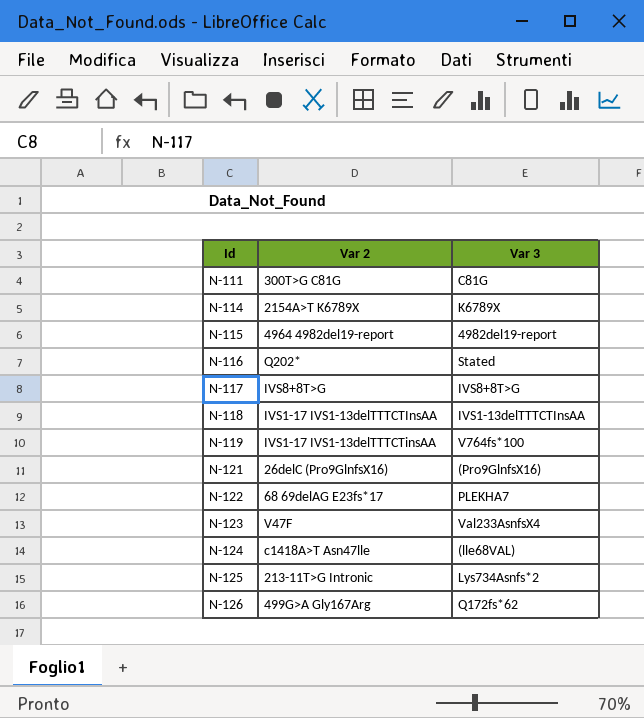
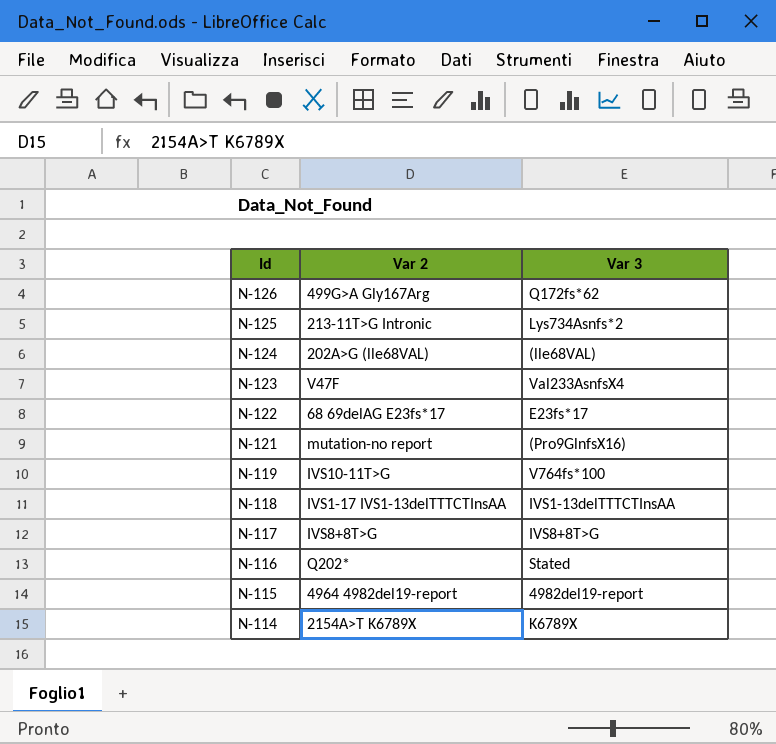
row order: Id ascending -> Id descending
row N-111: 300T>G C81G | C81G -> none
N-124 | Var 2: c1418A>T Asn47lle -> 202A>G (lle68VAL)
N-122 | Var 3: PLEKHA7 -> E23fs*17
N-121 | Var 2: 26delC (Pro9GlnfsX16) -> mutation-no report
N-119 | Var 2: IVS1-17 IVS1-13delTTTCTinsAA -> IVS10-11T>G

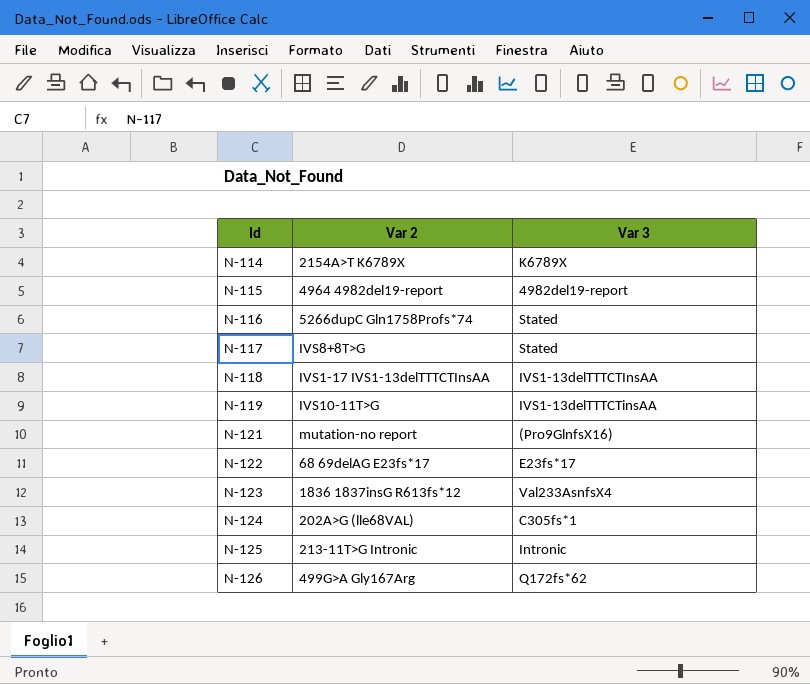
row order: Id descending -> Id ascending
N-116 | Var 2: Q202* -> 5266dupC Gln1758Profs*74
N-117 | Var 3: IVS8+8T>G -> Stated
N-119 | Var 3: V764fs*100 -> IVS1-13delTTTCTinsAA
N-123 | Var 2: V47F -> 1836 1837insG R613fs*12
N-124 | Var 3: (lle68VAL) -> C305fs*1
N-125 | Var 3: Lys734Asnfs*2 -> Intronic

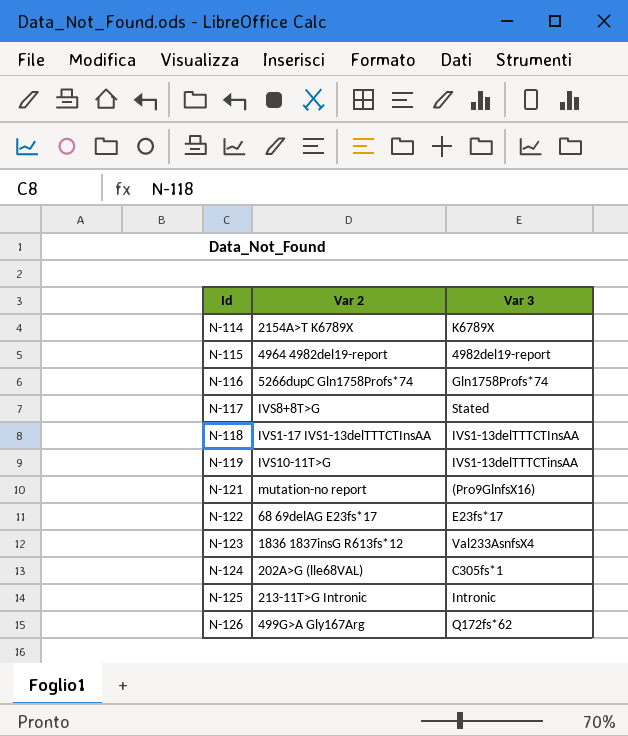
N-116 | Var 3: Stated -> Gln1758Profs*74

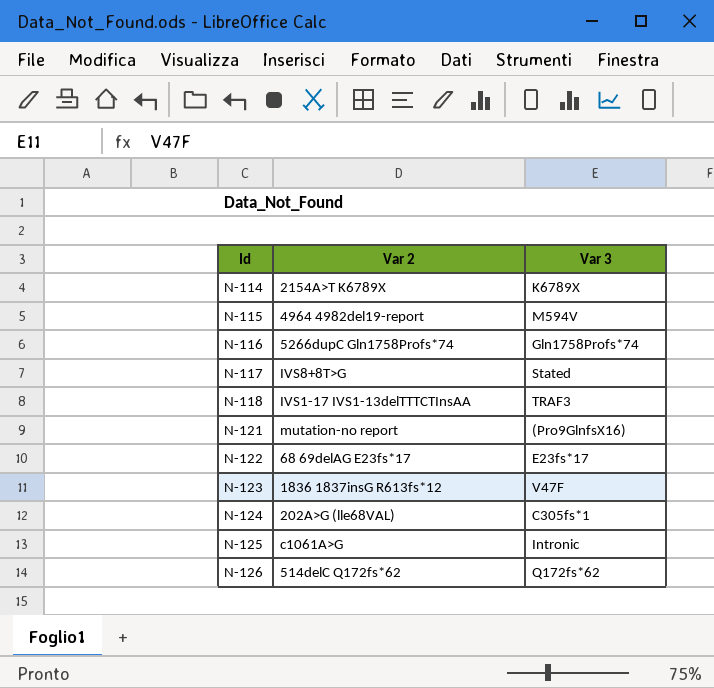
row N-119: IVS10-11T>G | IVS1-13delTTTCTinsAA -> none
N-115 | Var 3: 4982del19-report -> M594V
N-118 | Var 3: IVS1-13delTTTCTInsAA -> TRAF3
N-123 | Var 3: Val233AsnfsX4 -> V47F
N-125 | Var 2: 213-11T>G Intronic -> c1061A>G
N-126 | Var 2: 499G>A Gly167Arg -> 514delC Q172fs*62

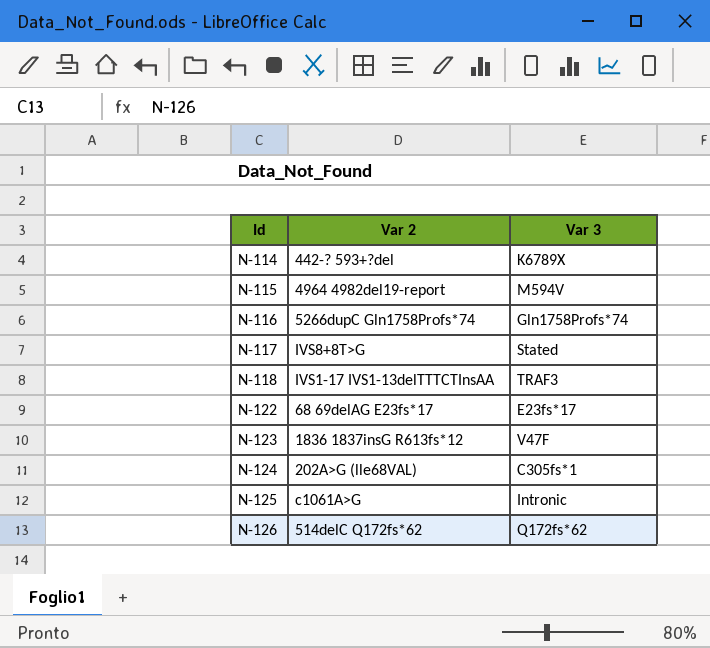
row N-121: mutation-no report | (Pro9GlnfsX16) -> none
N-114 | Var 2: 2154A>T K6789X -> 442-? 593+?del

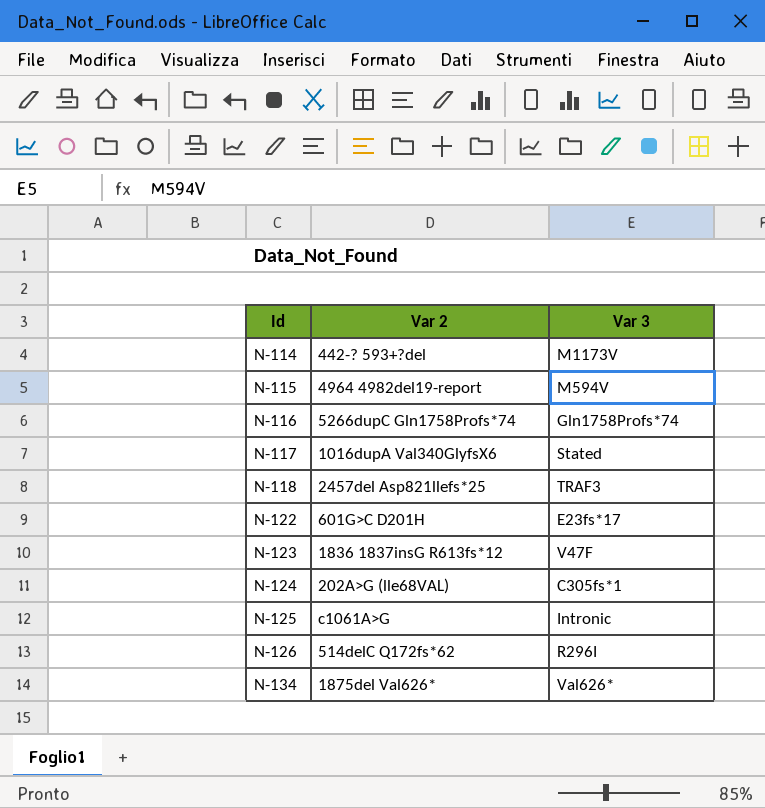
N-114 | Var 3: K6789X -> M1173V
N-117 | Var 2: IVS8+8T>G -> 1016dupA Val340GlyfsX6
N-118 | Var 2: IVS1-17 IVS1-13delTTTCTInsAA -> 2457del Asp821llefs*25
N-122 | Var 2: 68 69delAG E23fs*17 -> 601G>C D201H
N-126 | Var 3: Q172fs*62 -> R296I
row N-134: none -> 1875del Val626* | Val626*

